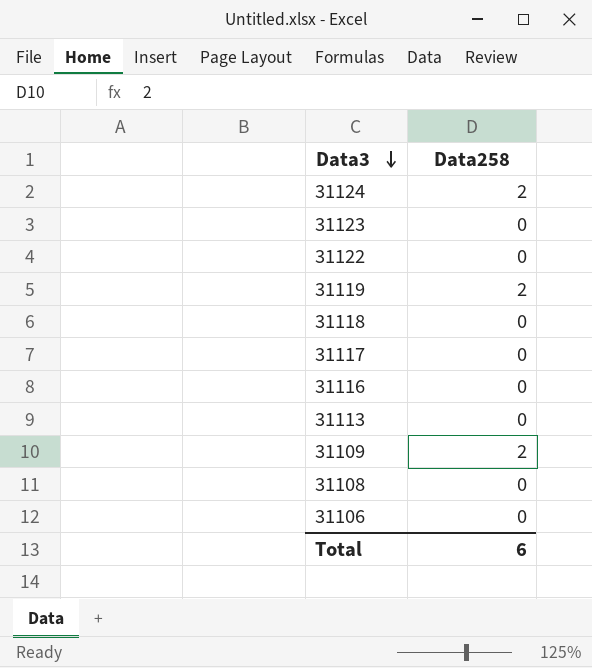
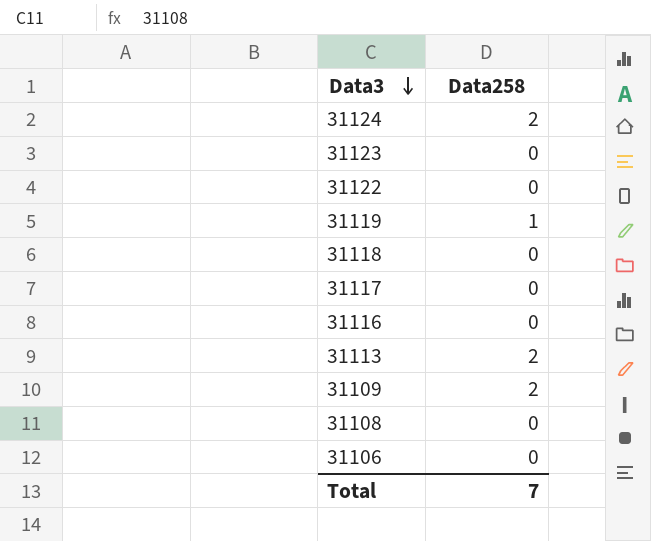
31119 | Data258: 2 -> 1
31113 | Data258: 0 -> 2
Total | Data258: 6 -> 7

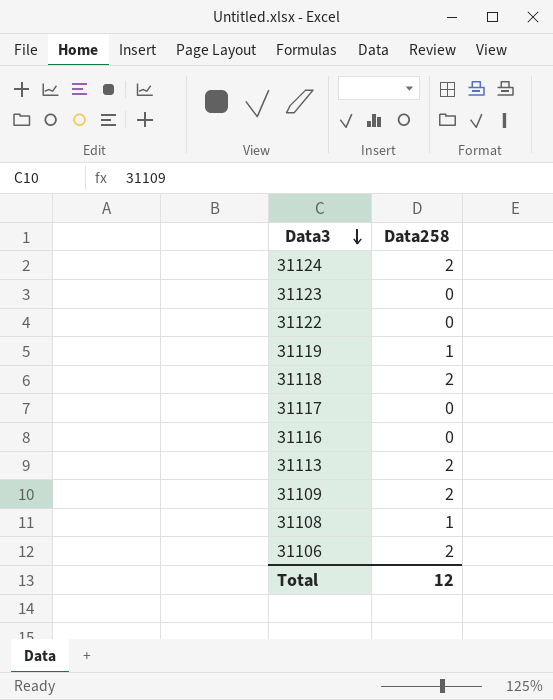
31118 | Data258: 0 -> 2
31108 | Data258: 0 -> 1
31106 | Data258: 0 -> 2
Total | Data258: 7 -> 12

